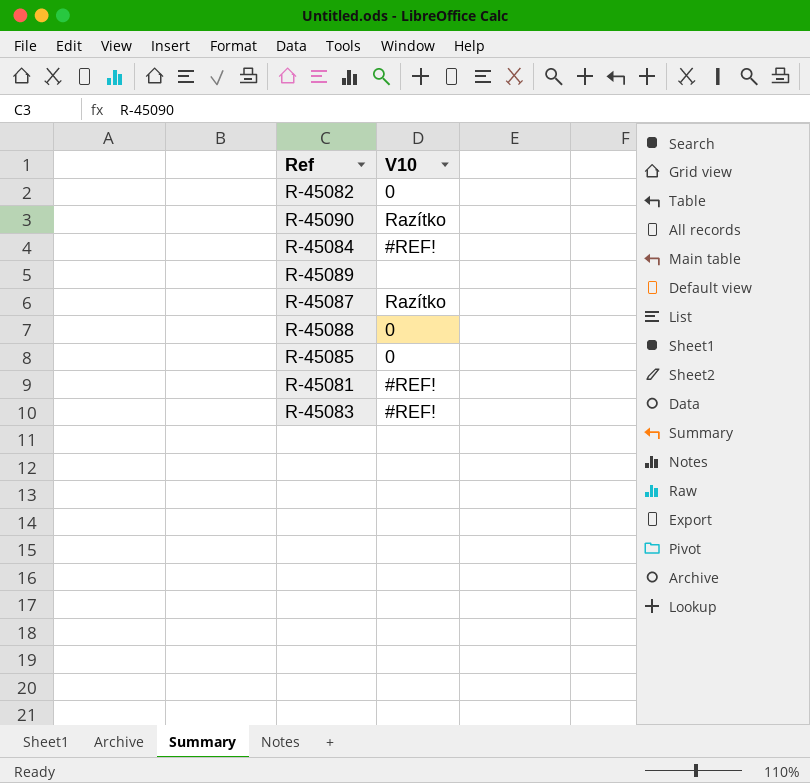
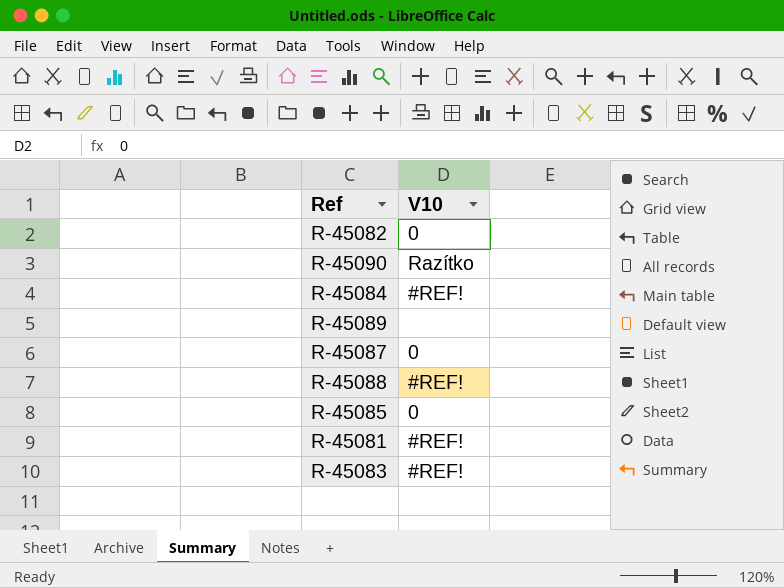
R-45087 | V10: Razítko -> 0
R-45088 | V10: 0 -> #REF!

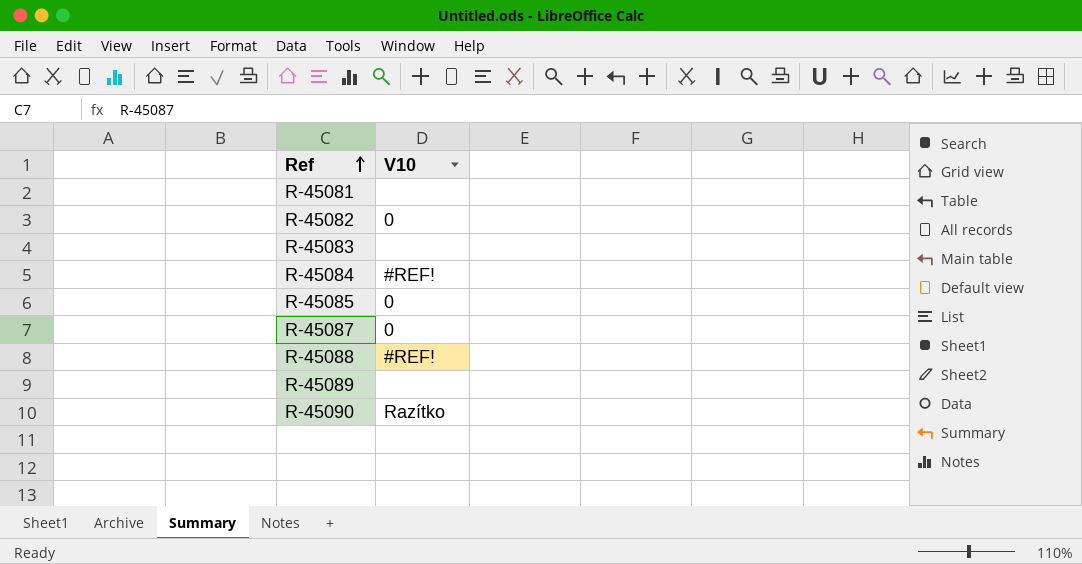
row order: none -> Ref ascending
R-45081 | V10: #REF! -> none
R-45083 | V10: #REF! -> none

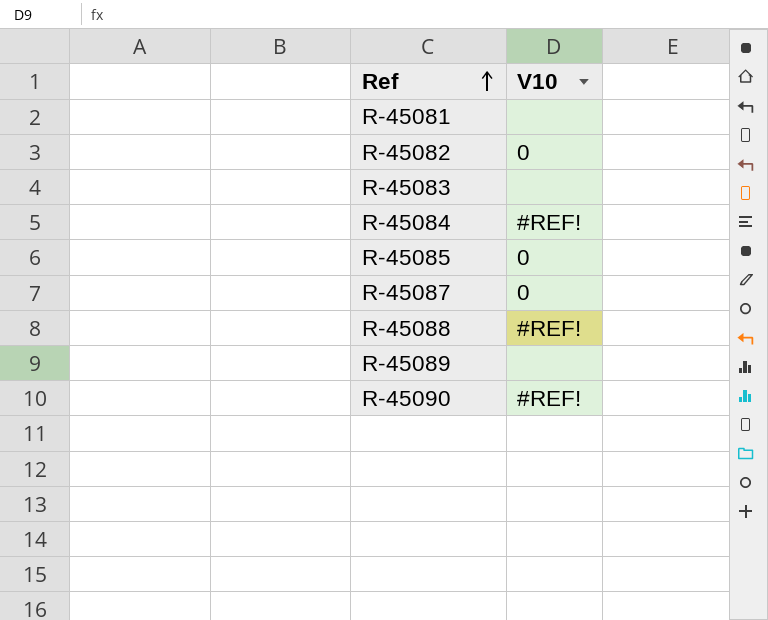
R-45090 | V10: Razítko -> #REF!

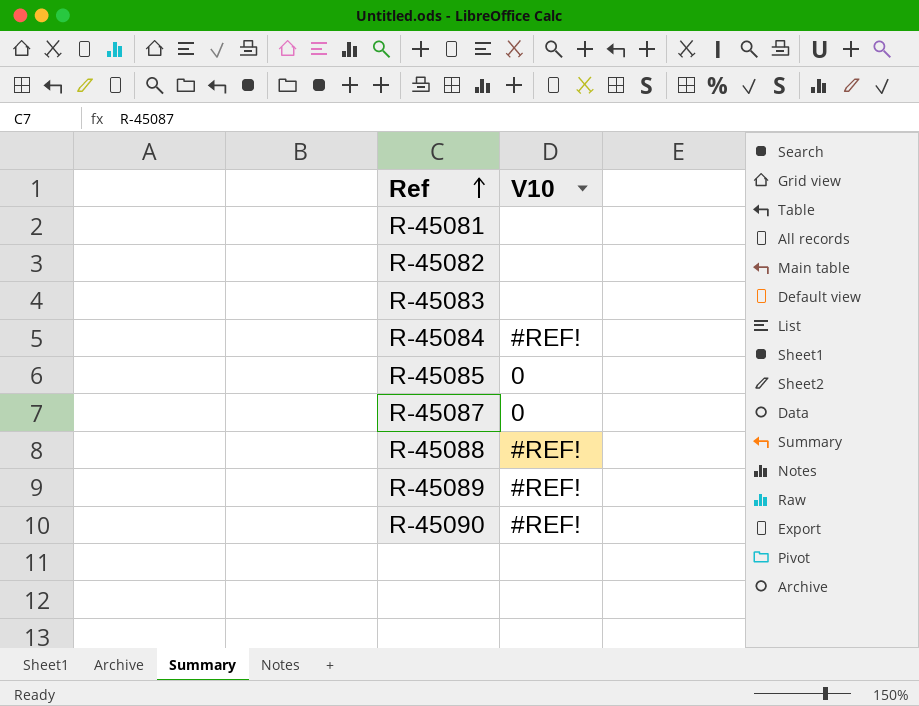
R-45082 | V10: 0 -> none
R-45089 | V10: none -> #REF!

